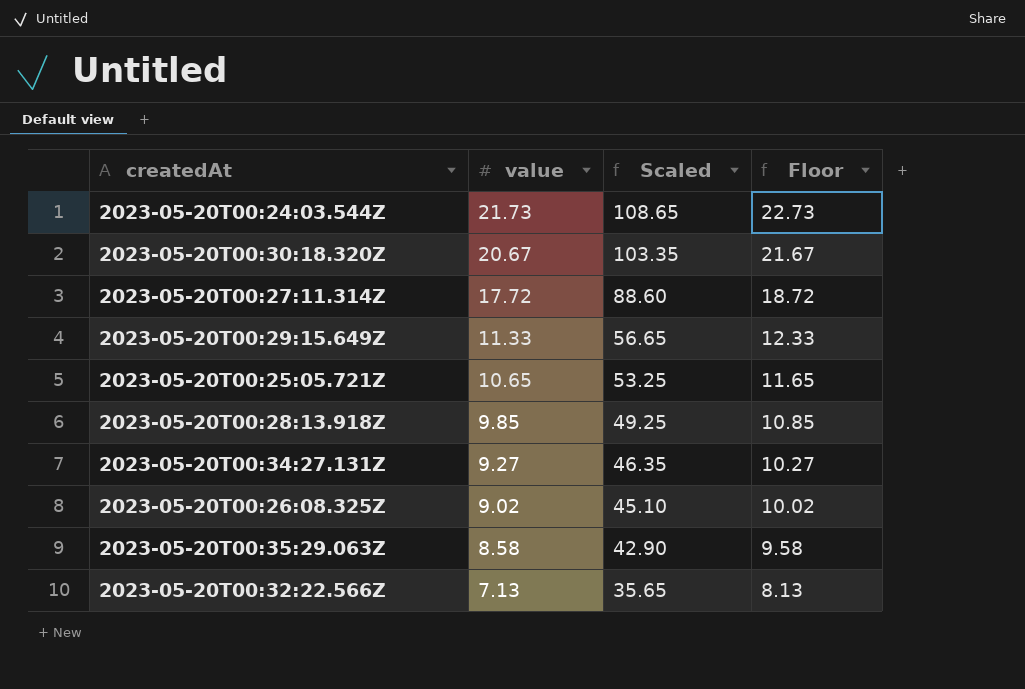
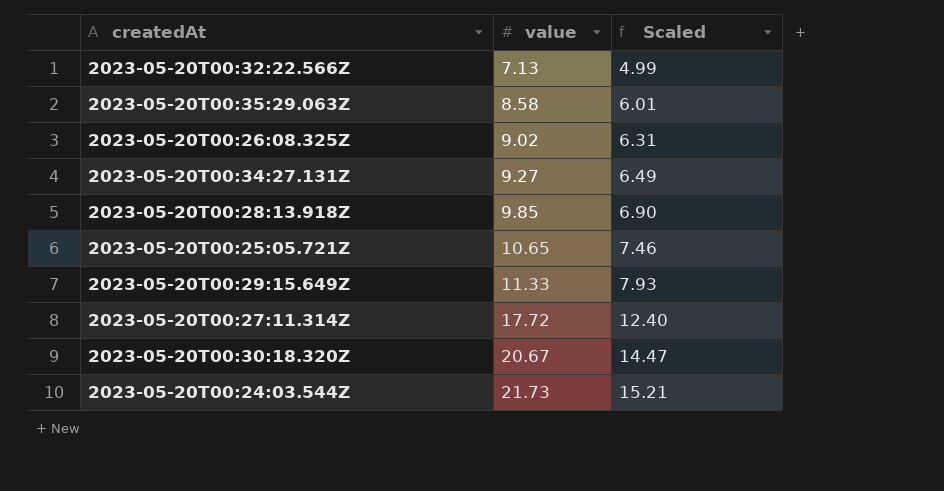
row order: value descending -> value ascending
column Floor | formula: [value] + 1 -> none
column Scaled | formula: [value] * 5 -> [value] * 0.7

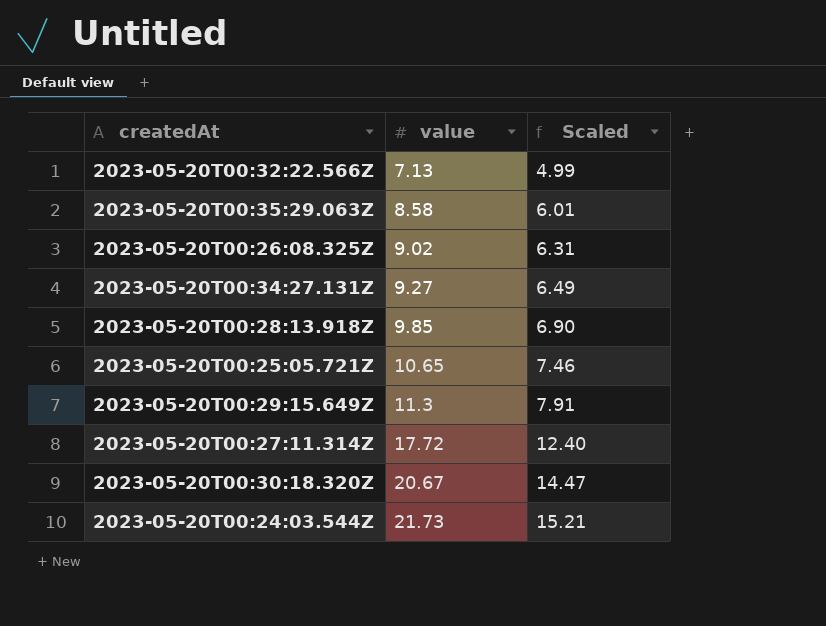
2023-05-20T00:29:15.649Z | value: 11.33 -> 11.3
2023-05-20T00:29:15.649Z | Scaled: 7.93 -> 7.91

